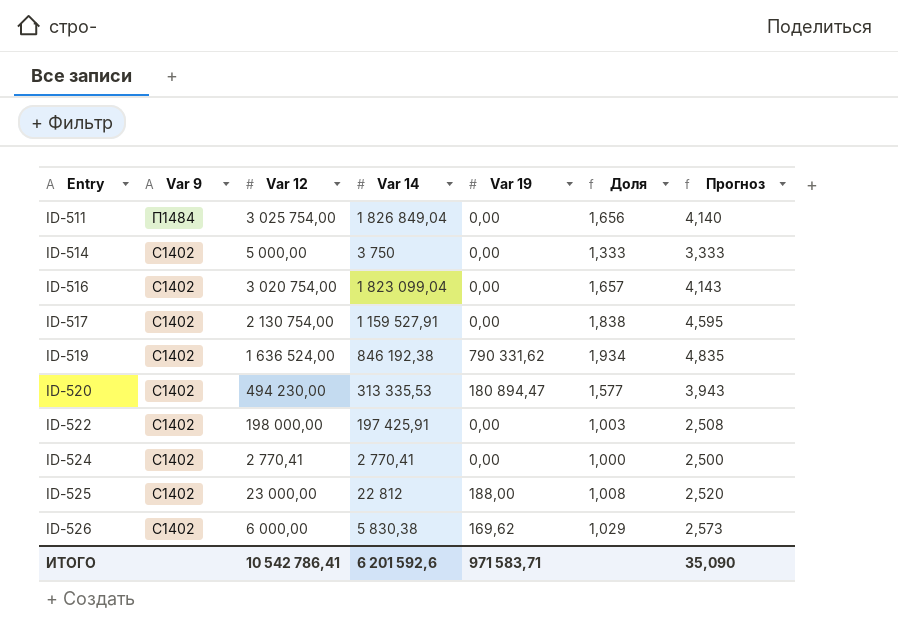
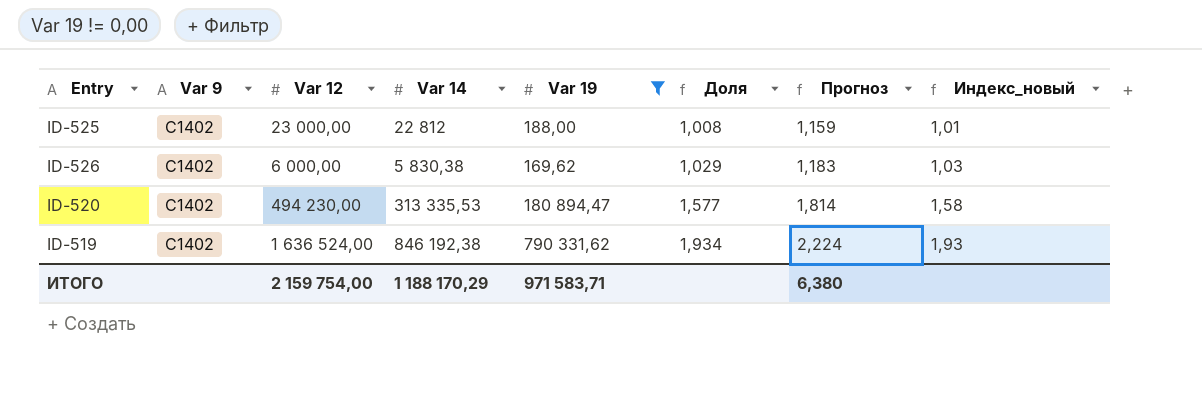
filter: none -> Var 19 != 0,00
row order: Entry ascending -> Доля ascending
column Прогноз | formula: [Доля] * 2,5 -> [Доля] * 1,15
column Индекс_новый | formula: none -> [Var 12] / [Var 14]
ИТОГО | Var 12: 10 542 786,41 -> 2 159 754,00
ИТОГО | Var 14: 6 201 592,6 -> 1 188 170,29
ИТОГО | Прогноз: 35,090 -> 6,380

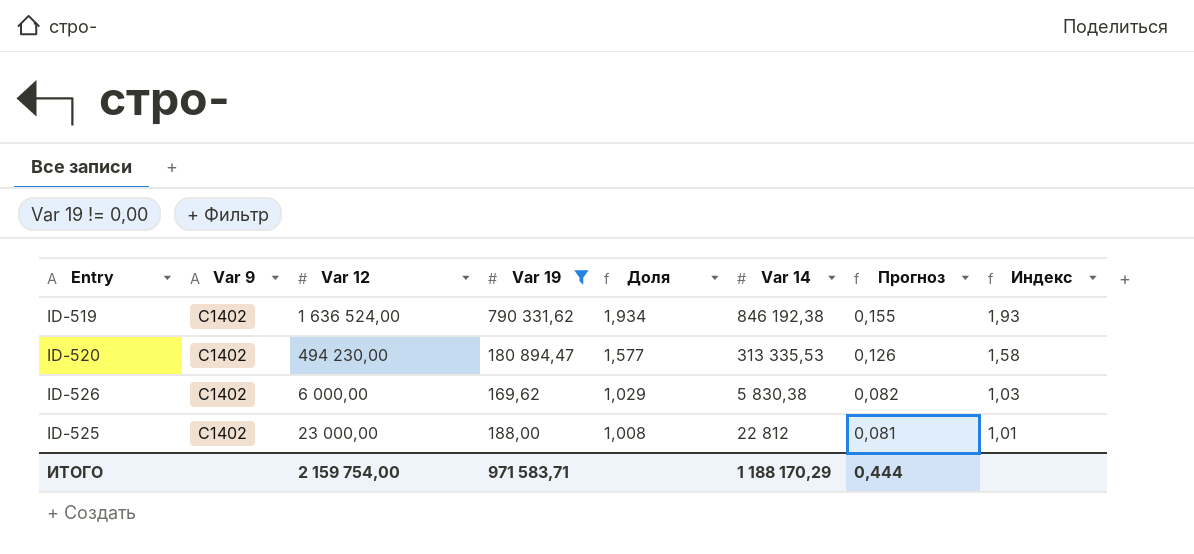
row order: Доля ascending -> Доля descending
column Var 14 | position: 4 -> 6
column Прогноз | formula: [Доля] * 1,15 -> [Доля] * 0,08
column name: Индекс_новый -> Индекс
ИТОГО | Прогноз: 6,380 -> 0,444

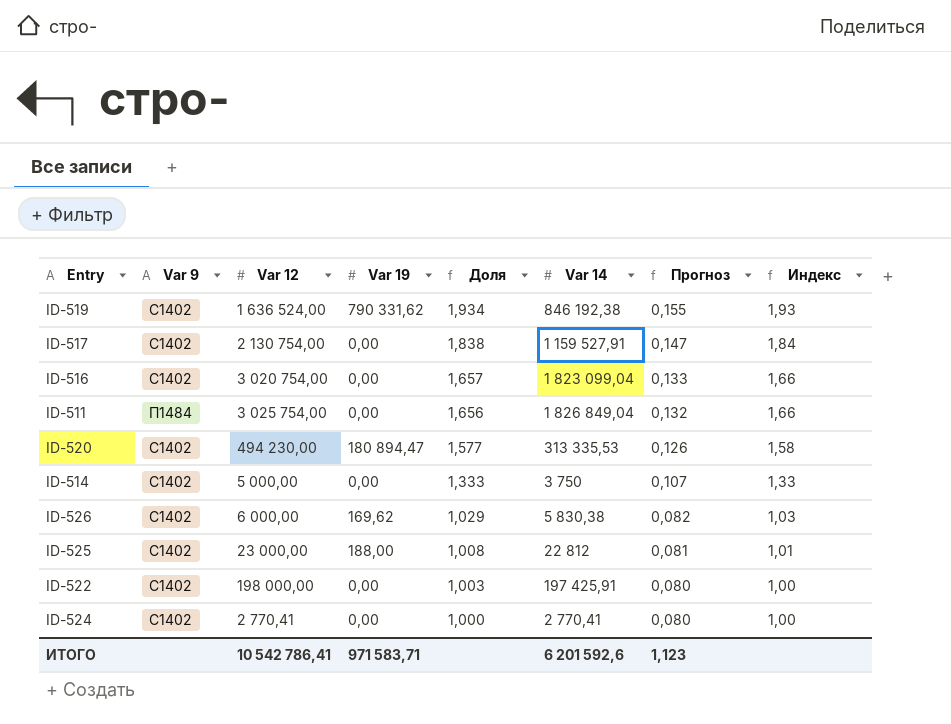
filter: Var 19 != 0,00 -> none
ИТОГО | Var 12: 2 159 754,00 -> 10 542 786,41
ИТОГО | Var 14: 1 188 170,29 -> 6 201 592,6
ИТОГО | Прогноз: 0,444 -> 1,123

